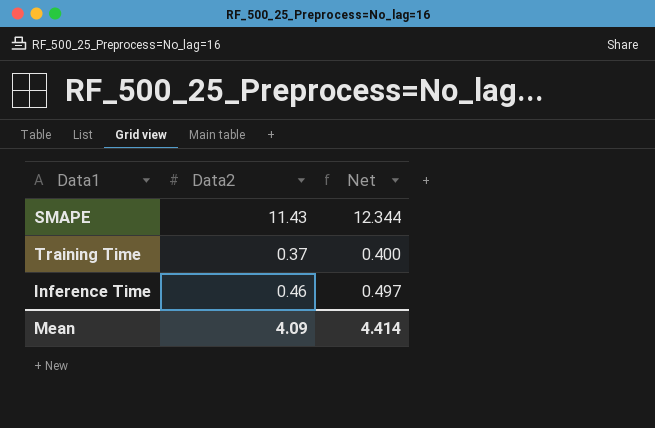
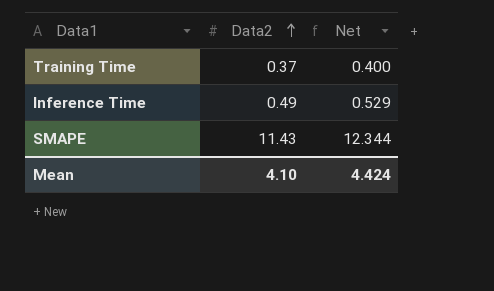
row order: none -> Data2 ascending
Inference Time | Data2: 0.46 -> 0.49
Inference Time | Net: 0.497 -> 0.529
Mean | Data2: 4.09 -> 4.10
Mean | Net: 4.414 -> 4.424

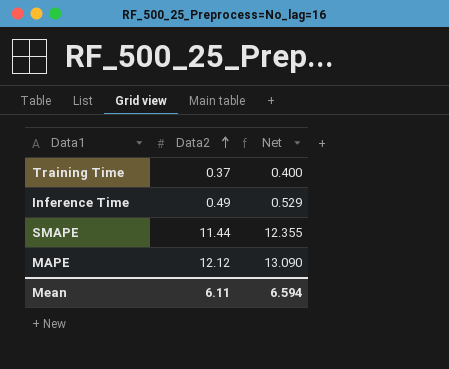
SMAPE | Data2: 11.43 -> 11.44
SMAPE | Net: 12.344 -> 12.355
row MAPE: none -> 12.12 | 13.090
Mean | Data2: 4.10 -> 6.11
Mean | Net: 4.424 -> 6.594

